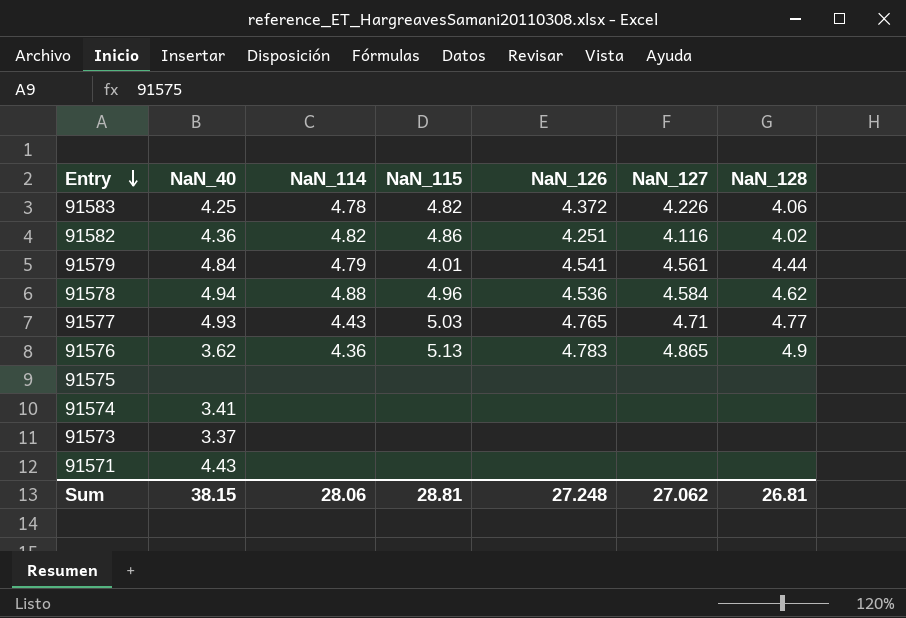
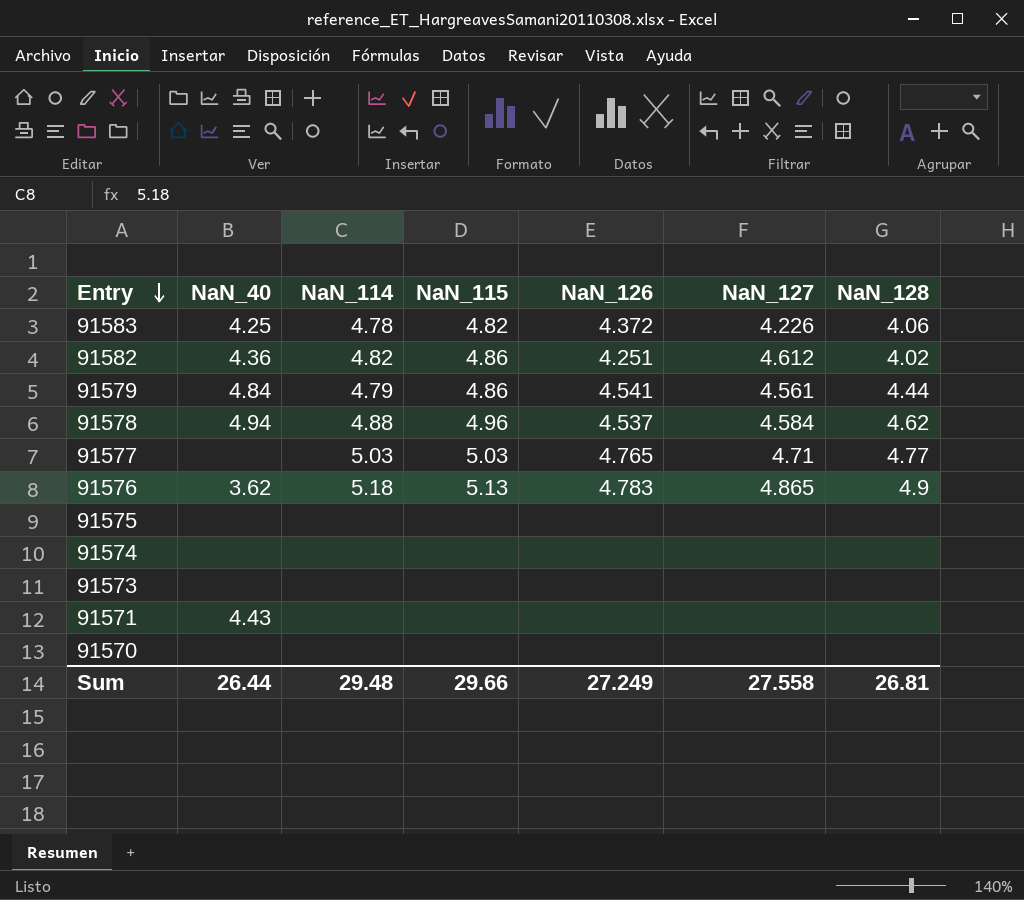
91582 | NaN_127: 4.116 -> 4.612
91579 | NaN_115: 4.01 -> 4.86
91578 | NaN_126: 4.536 -> 4.537
91577 | NaN_40: 4.93 -> none
91577 | NaN_114: 4.43 -> 5.03
91576 | NaN_114: 4.36 -> 5.18
91574 | NaN_40: 3.41 -> none
91573 | NaN_40: 3.37 -> none
row 91570: none -> none | none | none | none | none | none
Sum | NaN_40: 38.15 -> 26.44
Sum | NaN_114: 28.06 -> 29.48
Sum | NaN_115: 28.81 -> 29.66
Sum | NaN_126: 27.248 -> 27.249
Sum | NaN_127: 27.062 -> 27.558

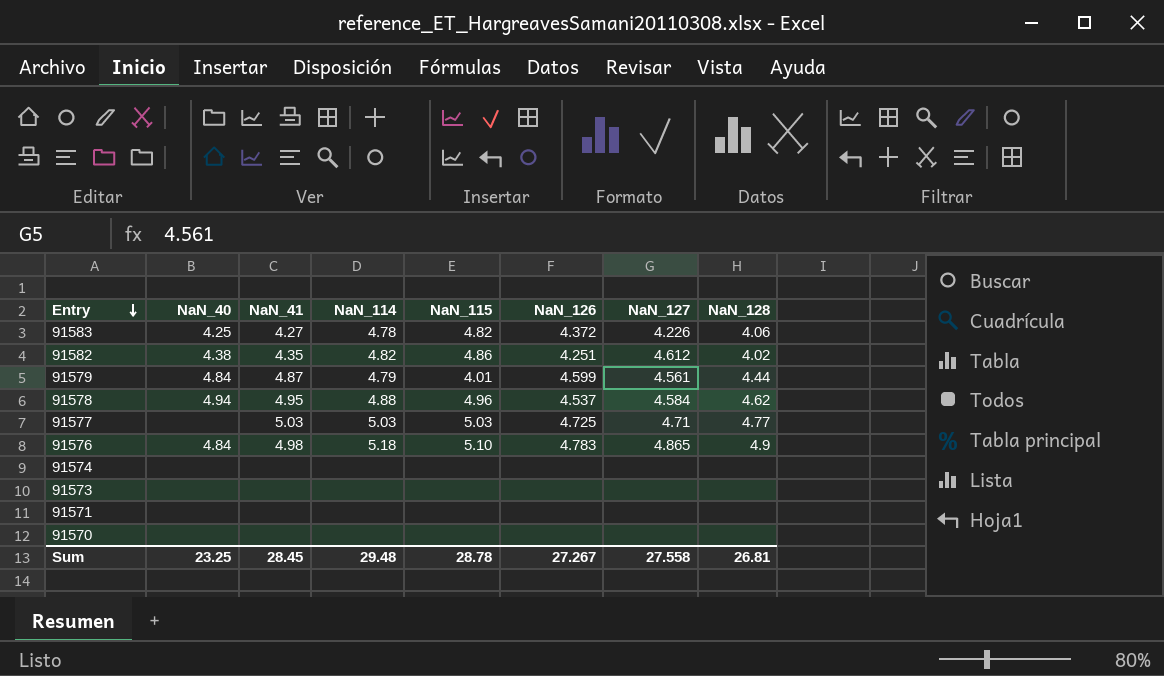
column NaN_41 | position: none -> 3
row 91575: none | none | none | none | none | none -> none
91582 | NaN_40: 4.36 -> 4.38
91579 | NaN_115: 4.86 -> 4.01
91579 | NaN_126: 4.541 -> 4.599
91577 | NaN_126: 4.765 -> 4.725
91576 | NaN_40: 3.62 -> 4.84
91576 | NaN_115: 5.13 -> 5.10
91571 | NaN_40: 4.43 -> none
Sum | NaN_40: 26.44 -> 23.25
Sum | NaN_115: 29.66 -> 28.78
Sum | NaN_126: 27.249 -> 27.267

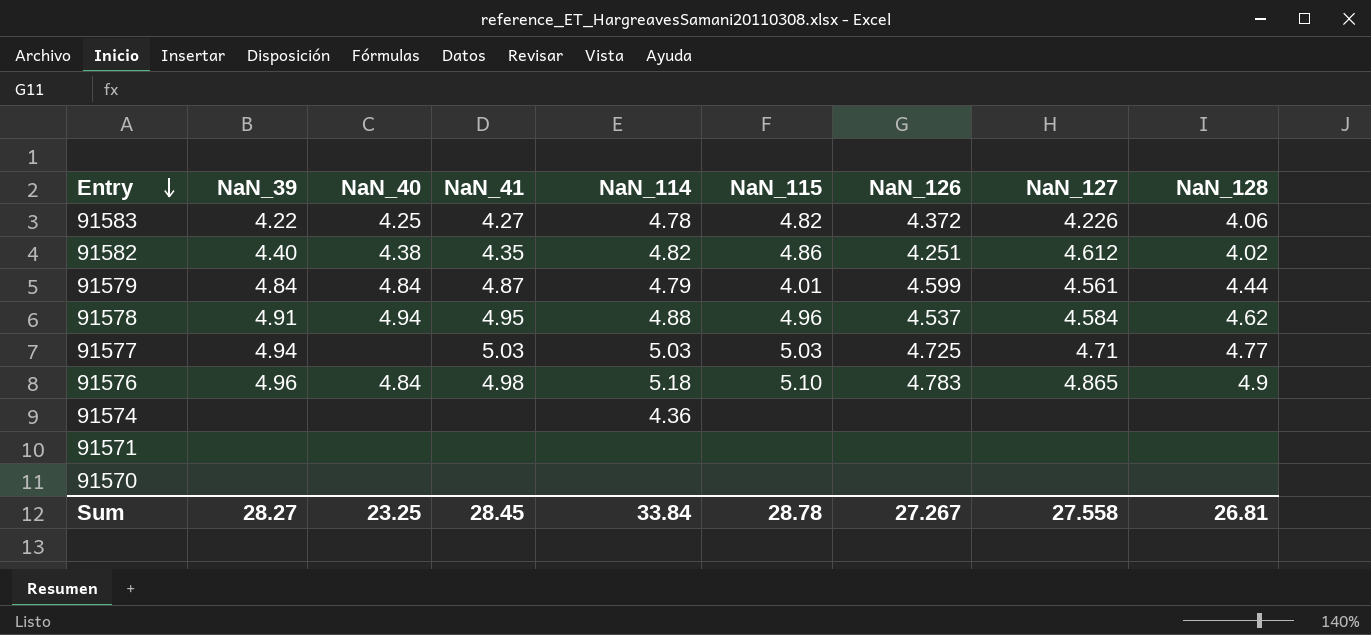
column NaN_39 | position: none -> 2
row 91573: none | none | none | none | none | none | none -> none
91574 | NaN_114: none -> 4.36
Sum | NaN_114: 29.48 -> 33.84

